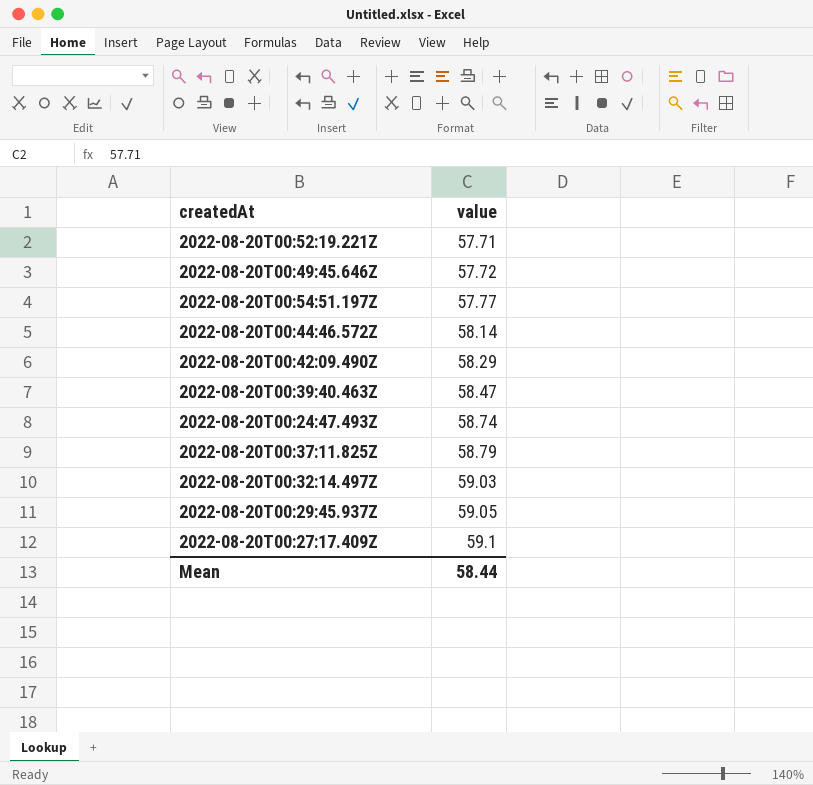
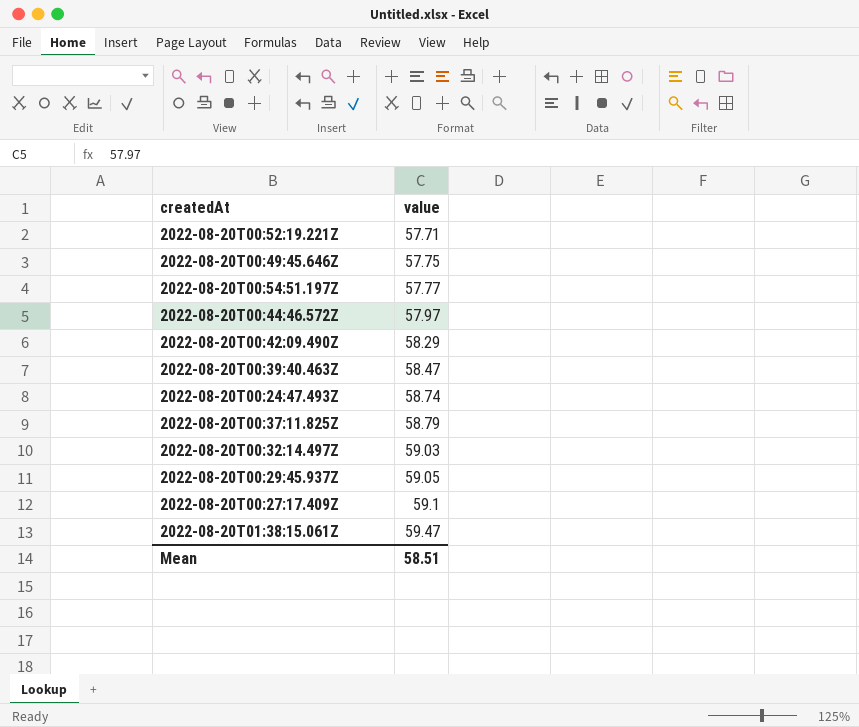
2022-08-20T00:49:45.646Z | value: 57.72 -> 57.75
2022-08-20T00:44:46.572Z | value: 58.14 -> 57.97
row 2022-08-20T01:38:15.061Z: none -> 59.47
Mean | value: 58.44 -> 58.51

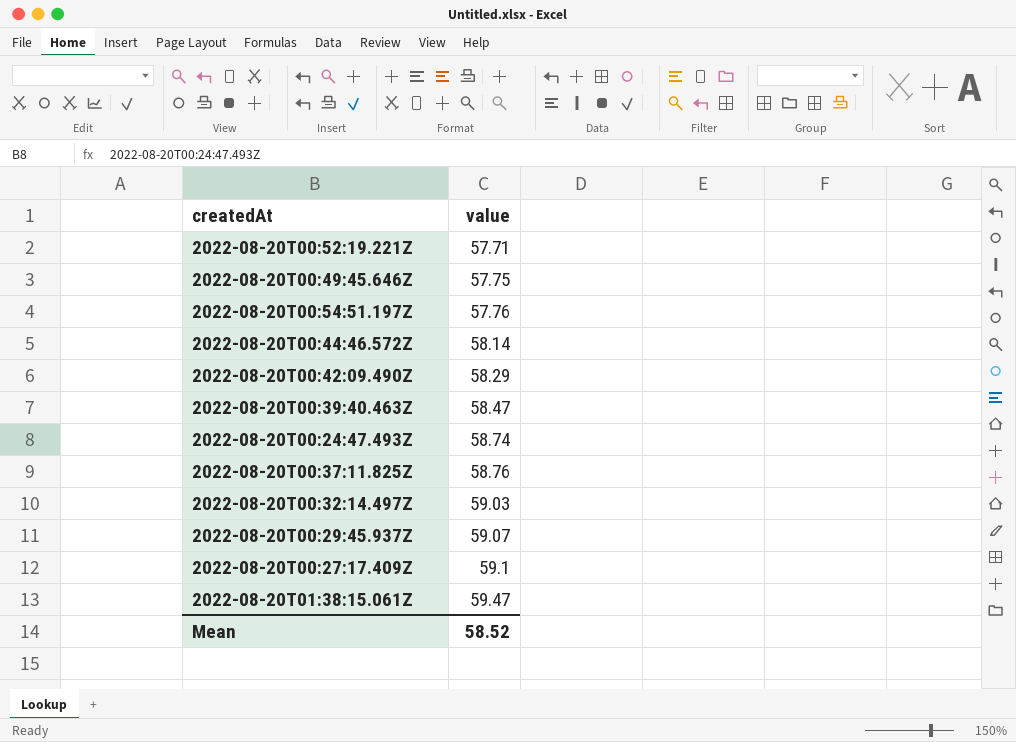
2022-08-20T00:54:51.197Z | value: 57.77 -> 57.76
2022-08-20T00:44:46.572Z | value: 57.97 -> 58.14
2022-08-20T00:37:11.825Z | value: 58.79 -> 58.76
2022-08-20T00:29:45.937Z | value: 59.05 -> 59.07
Mean | value: 58.51 -> 58.52

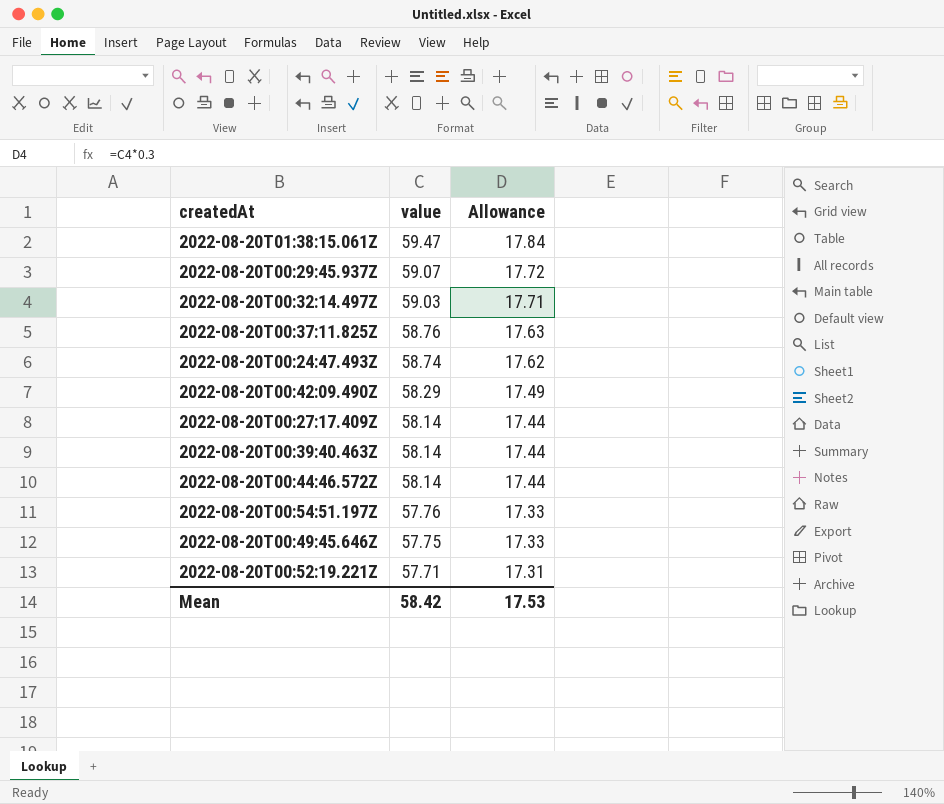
row order: value ascending -> value descending
column Allowance | formula: none -> [value] * 0.3
2022-08-20T00:27:17.409Z | value: 59.1 -> 58.14
2022-08-20T00:39:40.463Z | value: 58.47 -> 58.14
Mean | value: 58.52 -> 58.42

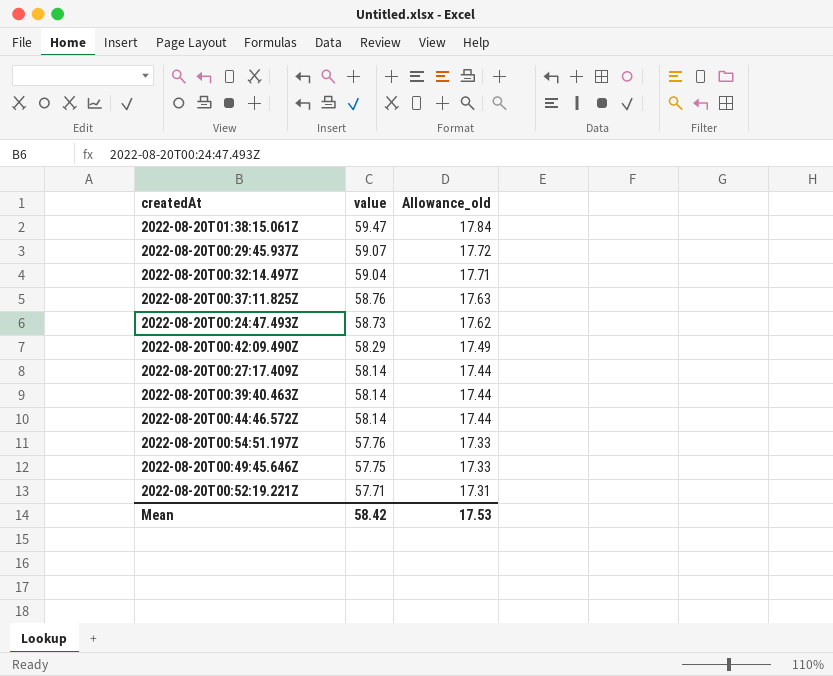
column name: Allowance -> Allowance_old
2022-08-20T00:32:14.497Z | value: 59.03 -> 59.04
2022-08-20T00:24:47.493Z | value: 58.74 -> 58.73

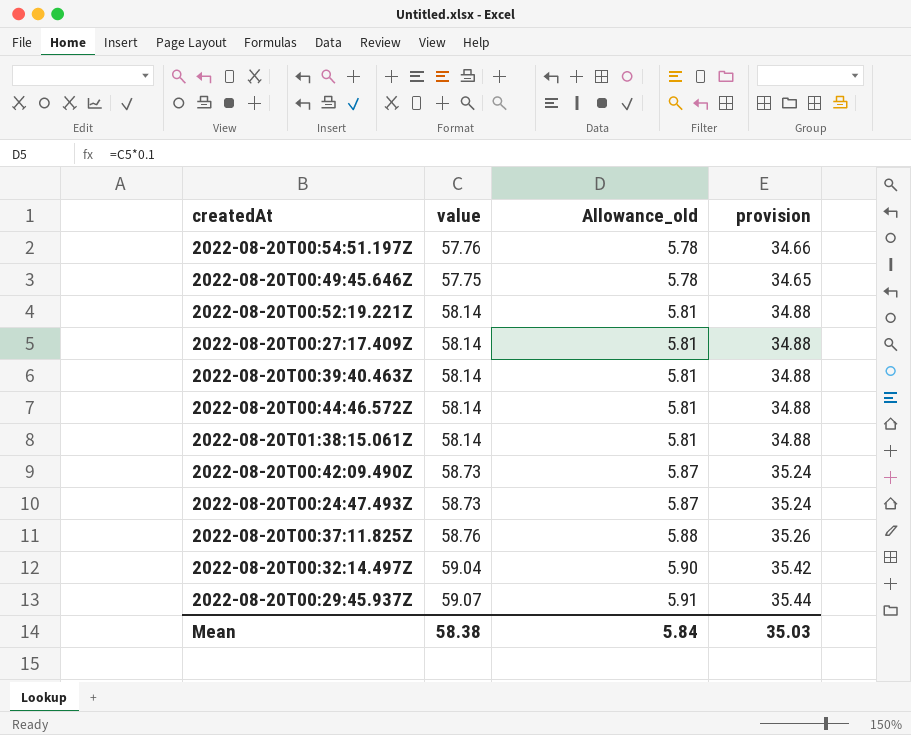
row order: value descending -> Allowance_old ascending
column Allowance_old | formula: [value] * 0.3 -> [value] * 0.1
column provision | formula: none -> [value] * 0.6
2022-08-20T00:52:19.221Z | value: 57.71 -> 58.14
2022-08-20T01:38:15.061Z | value: 59.47 -> 58.14
2022-08-20T00:42:09.490Z | value: 58.29 -> 58.73
Mean | value: 58.42 -> 58.38
Mean | Allowance_old: 17.53 -> 5.84

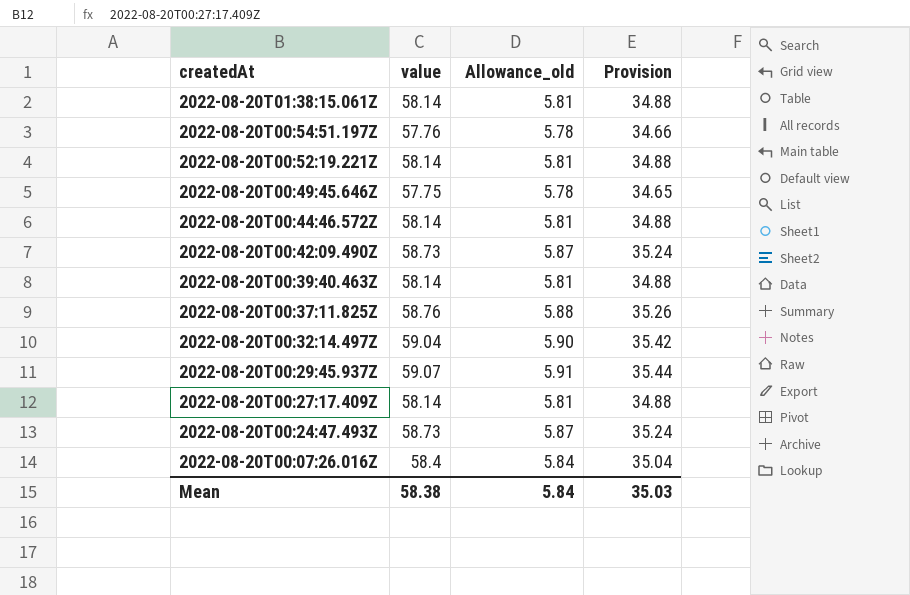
row order: Allowance_old ascending -> createdAt descending
column name: provision -> Provision
row 2022-08-20T00:07:26.016Z: none -> 58.4 | 5.84 | 35.04

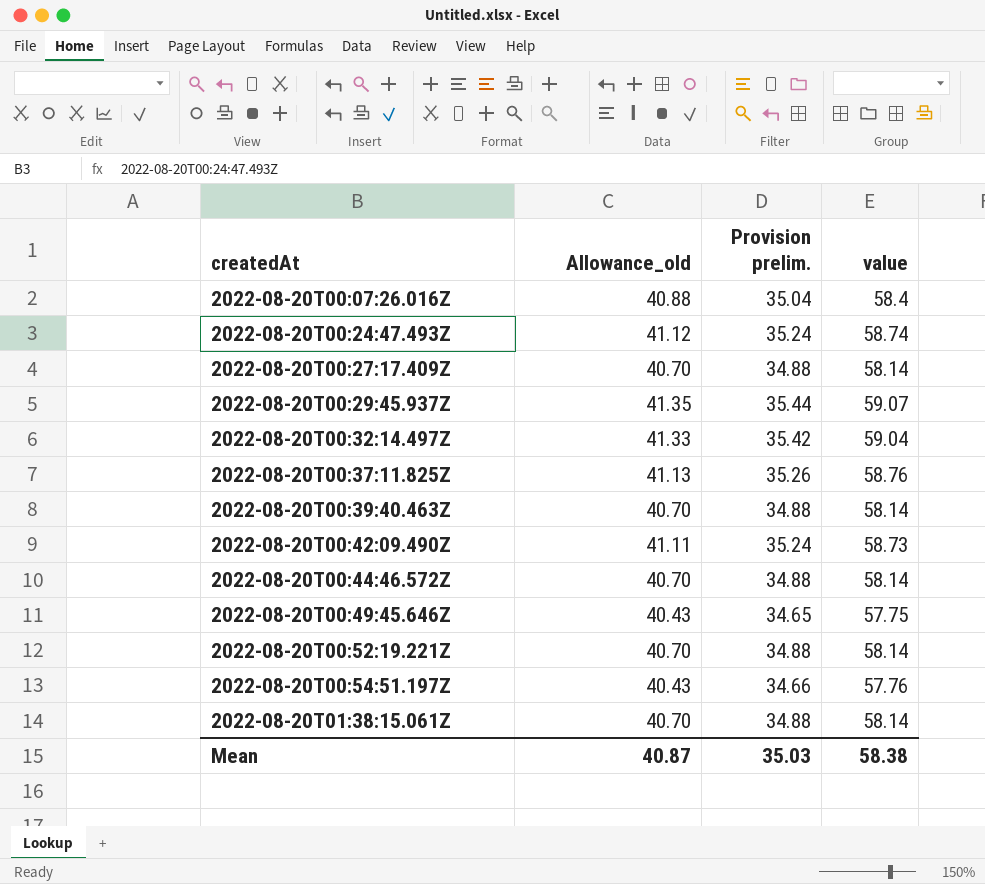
row order: createdAt descending -> createdAt ascending
column Allowance_old | formula: [value] * 0.1 -> [value] * 0.7
column name: Provision -> Provision prelim.
column value | position: 2 -> 4
2022-08-20T00:24:47.493Z | value: 58.73 -> 58.74
Mean | Allowance_old: 5.84 -> 40.87

